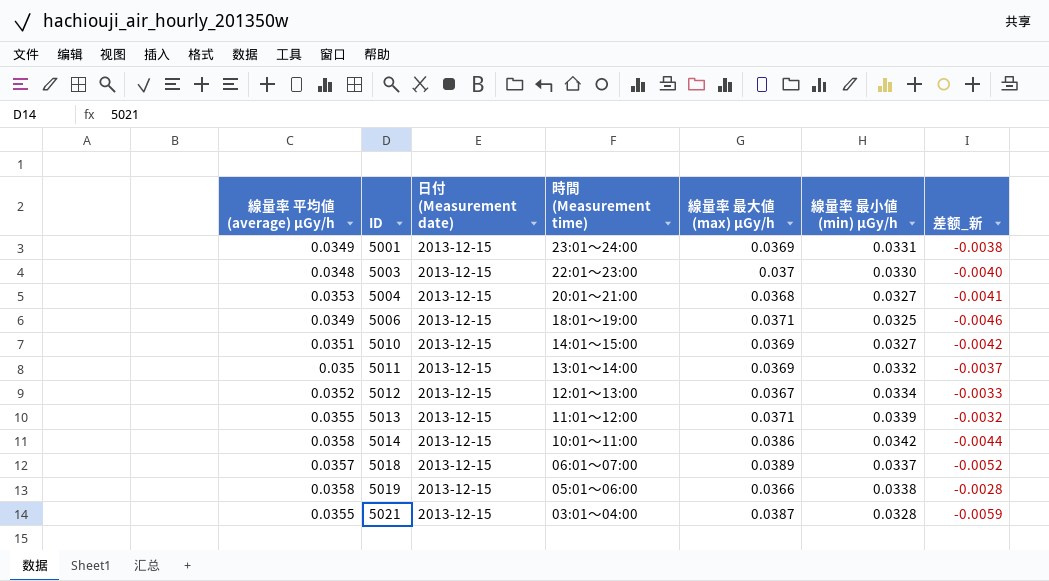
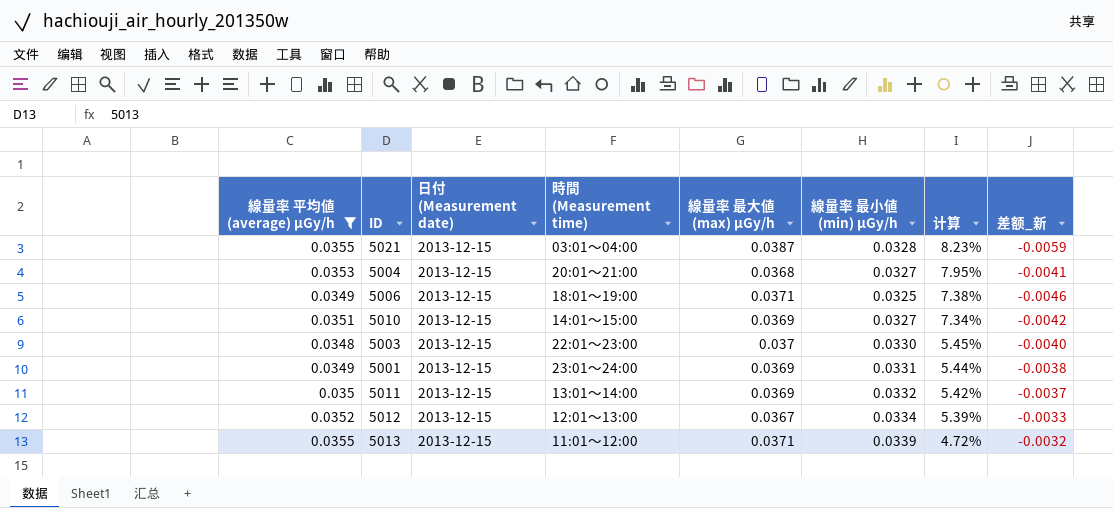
filter: none -> 線量率 平均値 (average) μGy/h <= 0.0355
row order: ID ascending -> 计算 descending
column 计算 | formula: none -> ([線量率 平均値 (average) μGy/h] - [線量率 最小値 (min) μGy/h]) / [線量率 最小値 (min) μGy/h]

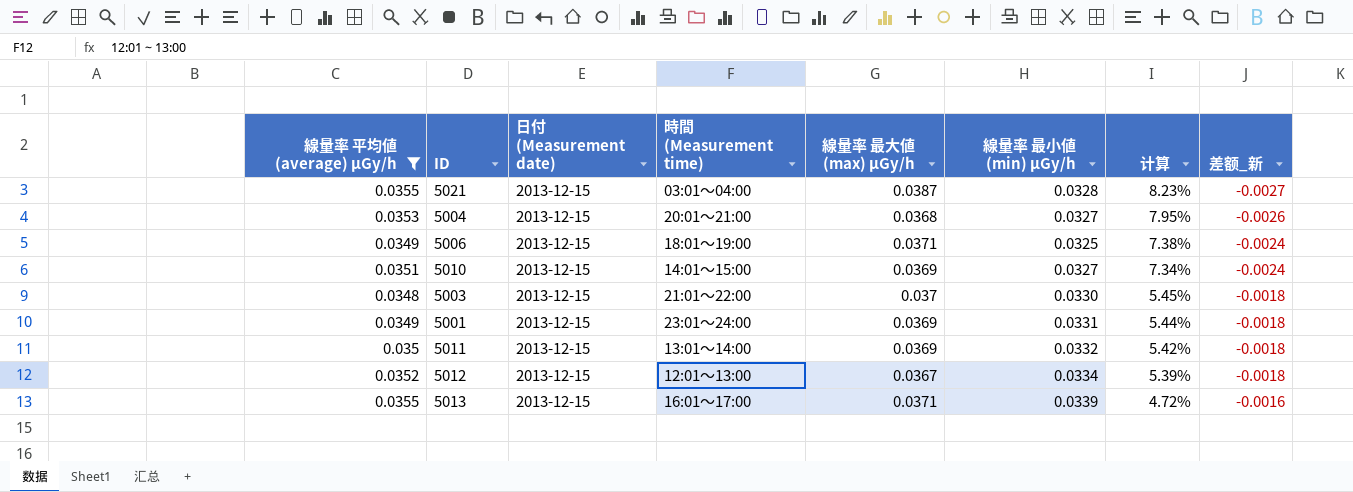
column 差额_新 | formula: [線量率 最小値 (min) μGy/h] - [線量率 最大値 (max) μGy/h] -> [線量率 最小値 (min) μGy/h] - [線量率 平均値 (average) μGy/h]
5003 | 時間 (Measurement time): 22:01～23:00 -> 21:01～22:00
5013 | 時間 (Measurement time): 11:01～12:00 -> 16:01～17:00

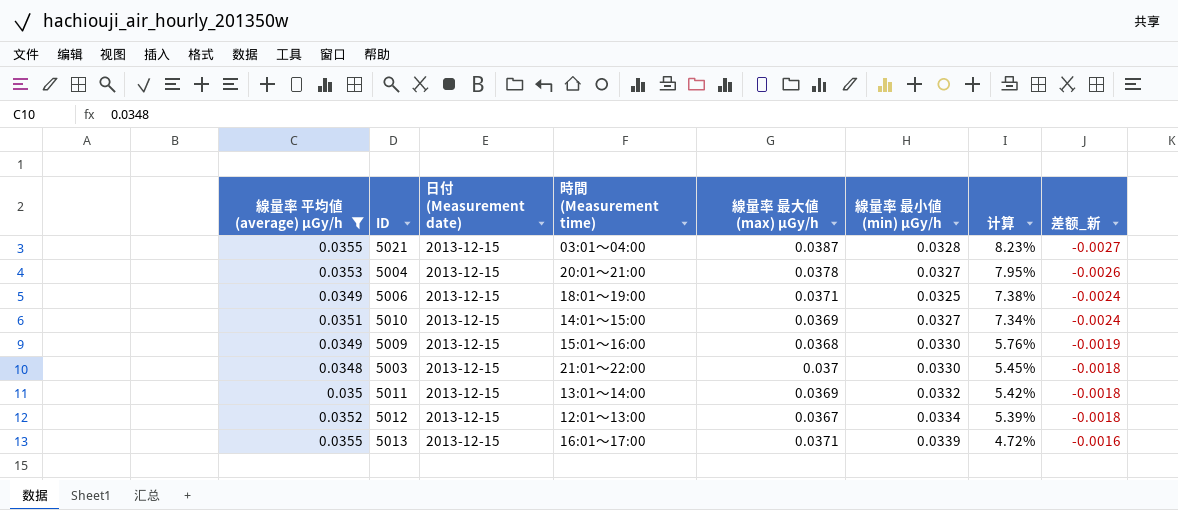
row 5001: 0.0349 | 2013-12-15 | 23:01～24:00 | 0.0369 | 0.0331 | 5.44% | -0.0018 -> none
5004 | 線量率 最大値 (max) μGy/h: 0.0368 -> 0.0378
row 5009: none -> 0.0349 | 2013-12-15 | 15:01～16:00 | 0.0368 | 0.0330 | 5.76% | -0.0019

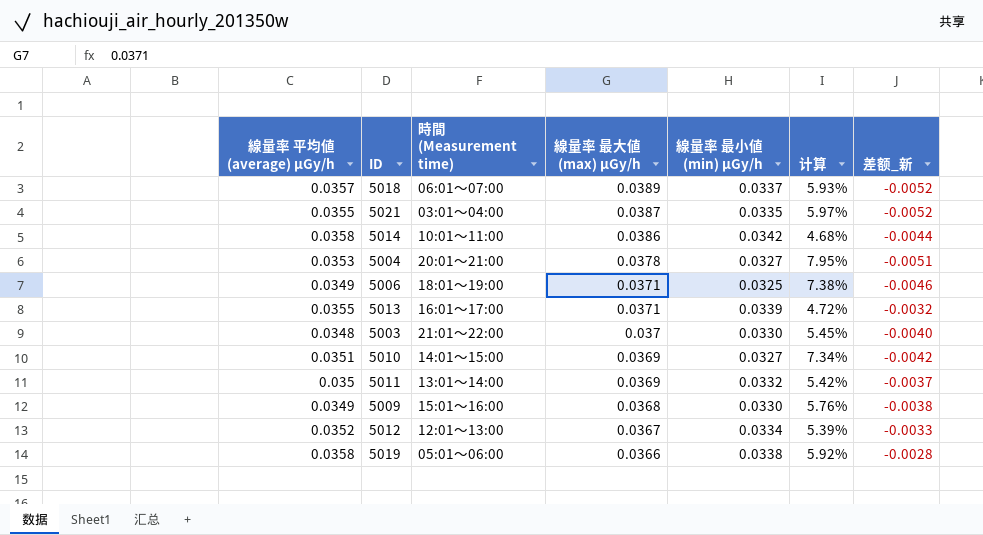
filter: 線量率 平均値 (average) μGy/h <= 0.0355 -> none
row order: 计算 descending -> 線量率 最大値 (max) μGy/h descending
column 日付 (Measurement date) | position: 3 -> none
column 差额_新 | formula: [線量率 最小値 (min) μGy/h] - [線量率 平均値 (average) μGy/h] -> [線量率 最小値 (min) μGy/h] - [線量率 最大値 (max) μGy/h]
5021 | 線量率 最小値 (min) μGy/h: 0.0328 -> 0.0335
5021 | 计算: 8.23% -> 5.97%

